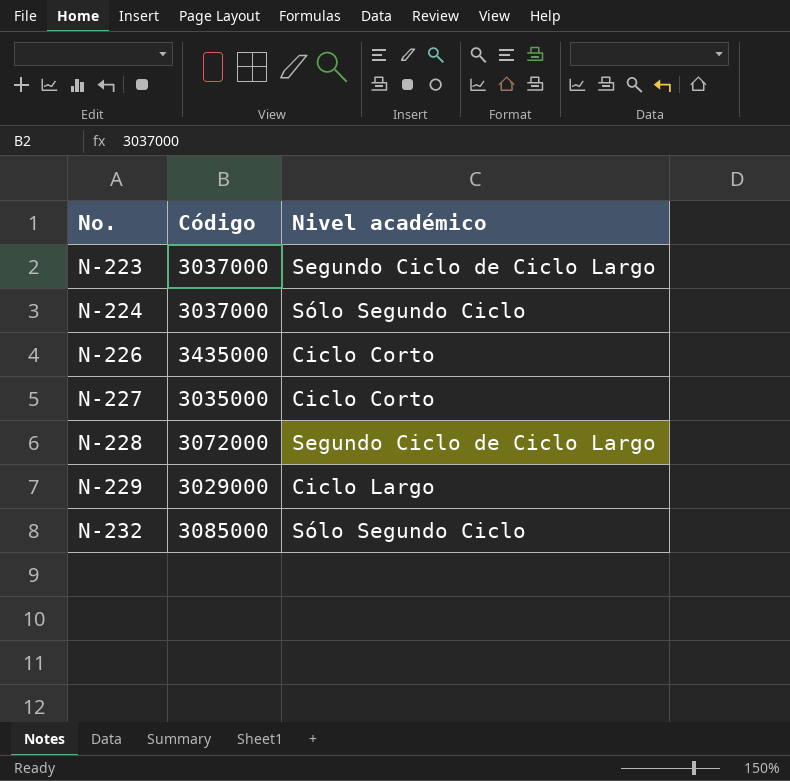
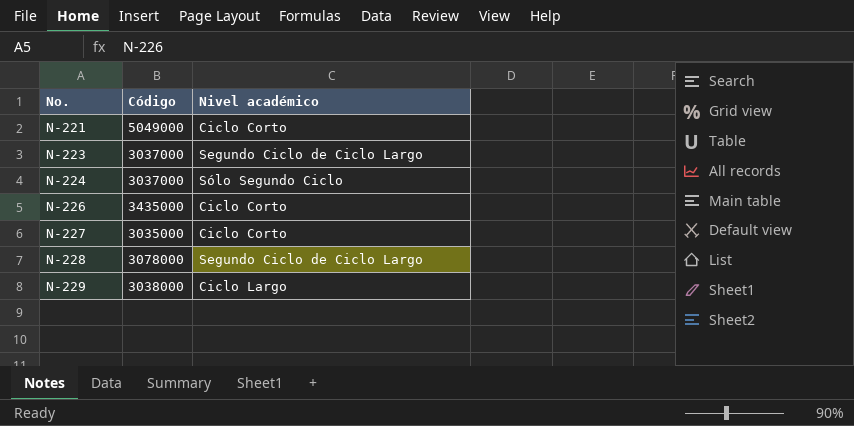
row N-232: 3085000 | Sólo Segundo Ciclo -> none
row N-221: none -> 5049000 | Ciclo Corto
N-228 | Código: 3072000 -> 3078000
N-229 | Código: 3029000 -> 3038000

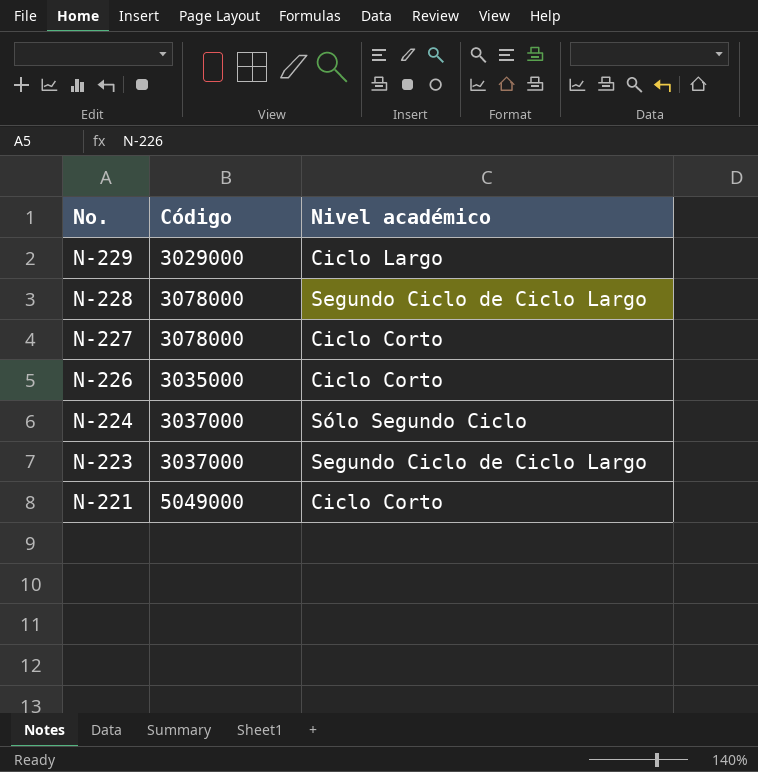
row order: No. ascending -> No. descending
N-229 | Código: 3038000 -> 3029000
N-227 | Código: 3035000 -> 3078000
N-226 | Código: 3435000 -> 3035000

